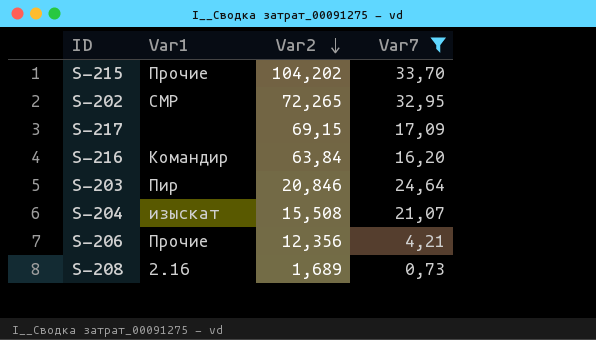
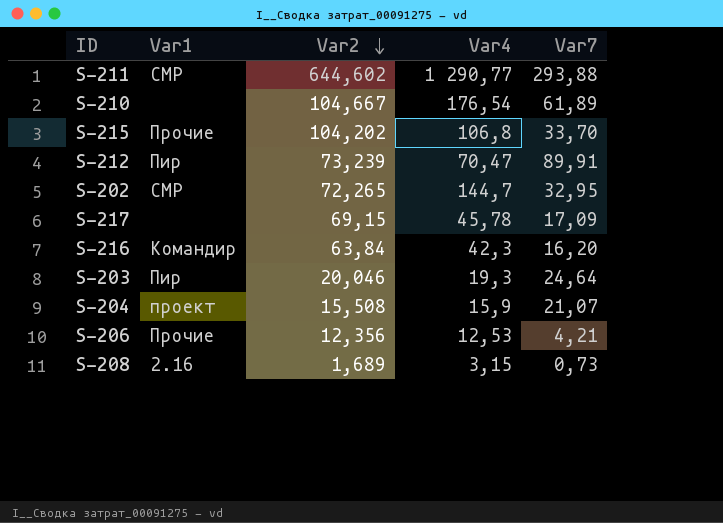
filter: Var7 <= 33,70 -> none
column Var4 | position: none -> 4
S-203 | Var2: 20,846 -> 20,046
S-204 | Var1: изыскат -> проект

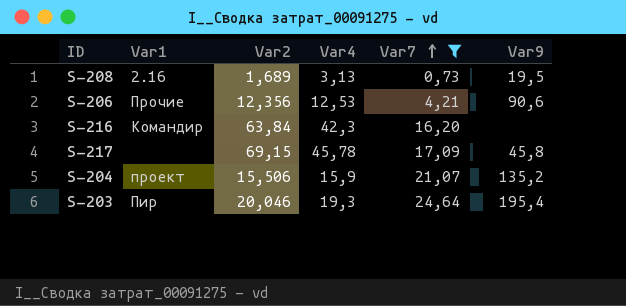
filter: none -> Var7 <= 24,64
row order: Var2 descending -> Var7 ascending
column Var9 | position: none -> 6
S-208 | Var4: 3,15 -> 3,13
S-204 | Var2: 15,508 -> 15,506

